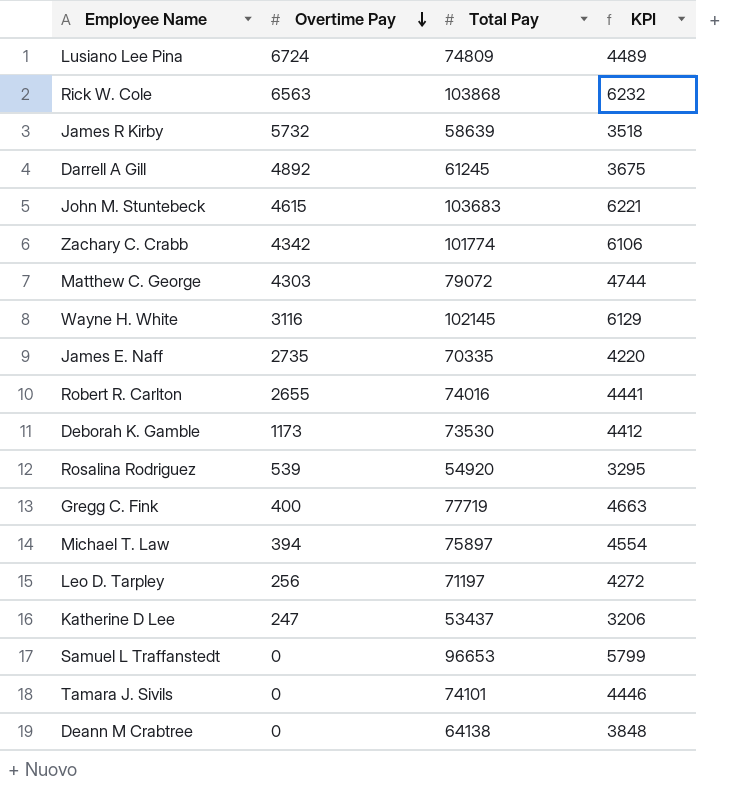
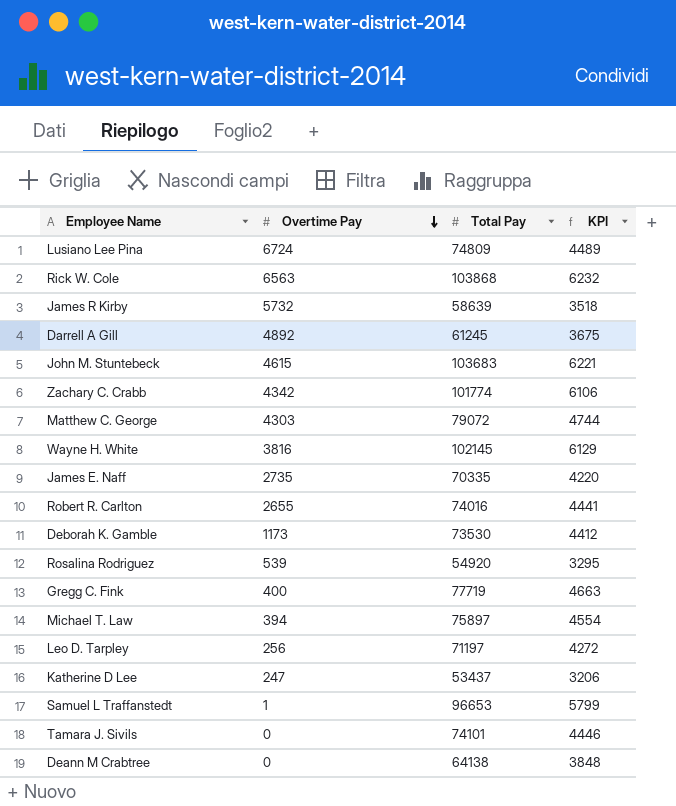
Wayne H. White | Overtime Pay: 3116 -> 3816
Samuel L Traffanstedt | Overtime Pay: 0 -> 1

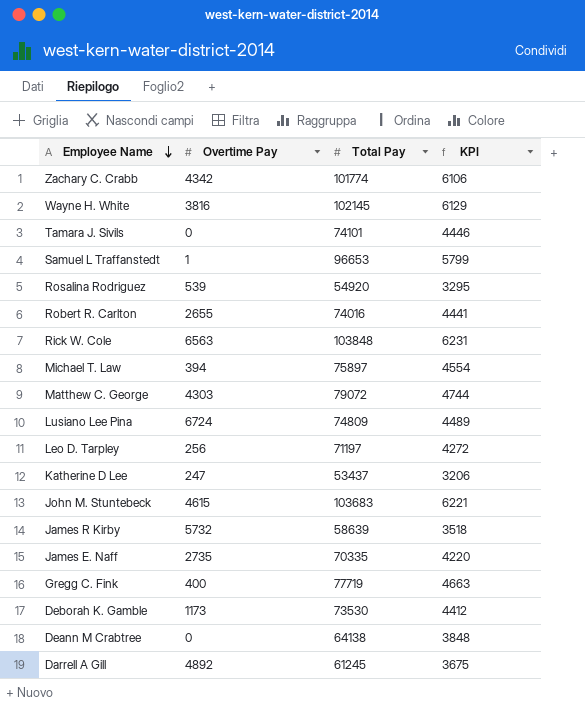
row order: Overtime Pay descending -> Employee Name descending
Rick W. Cole | Total Pay: 103868 -> 103848
Rick W. Cole | KPI: 6232 -> 6231

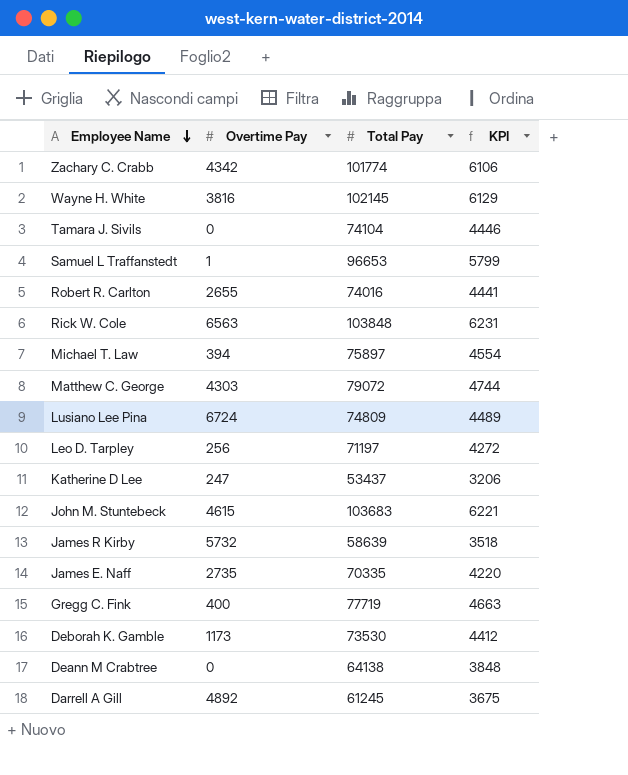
row Rosalina Rodriguez: 539 | 54920 | 3295 -> none
Tamara J. Sivils | Total Pay: 74101 -> 74104

